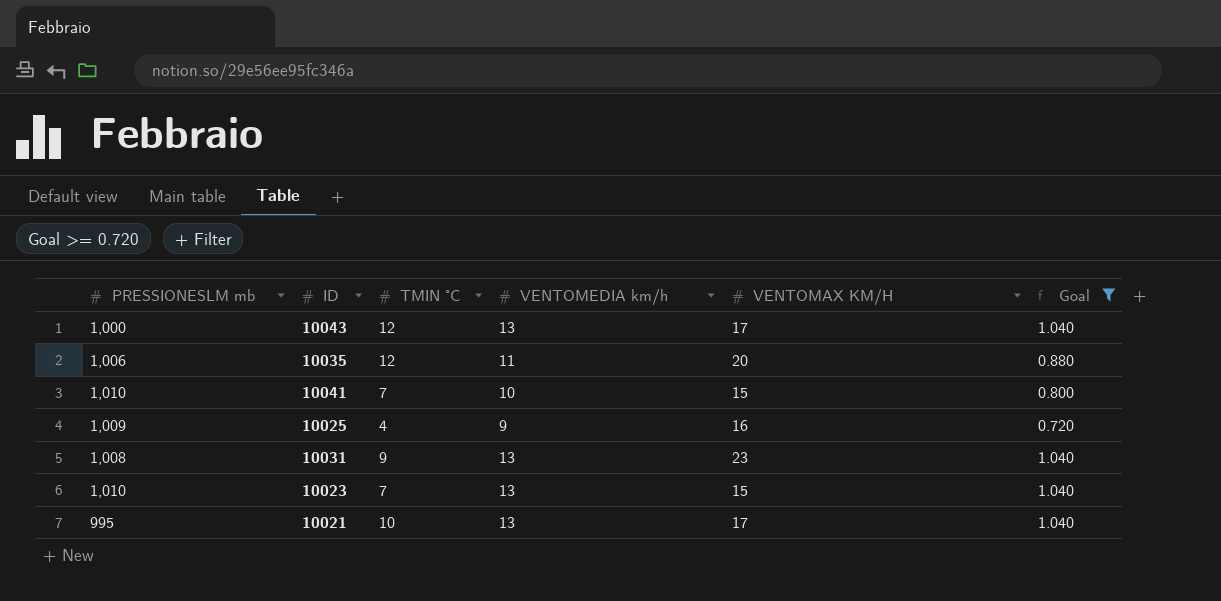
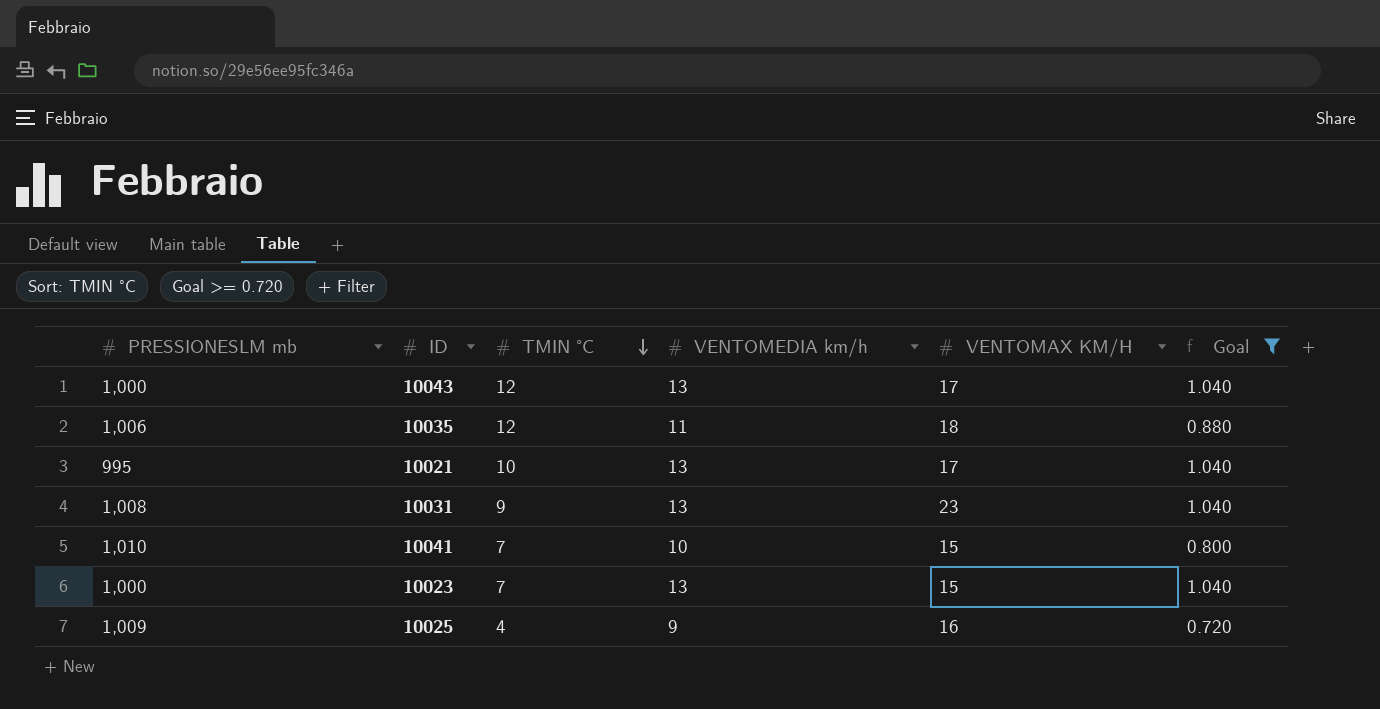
row order: none -> TMIN °C descending
10035 | VENTOMAX KM/H: 20 -> 18
10023 | PRESSIONESLM mb: 1,010 -> 1,000

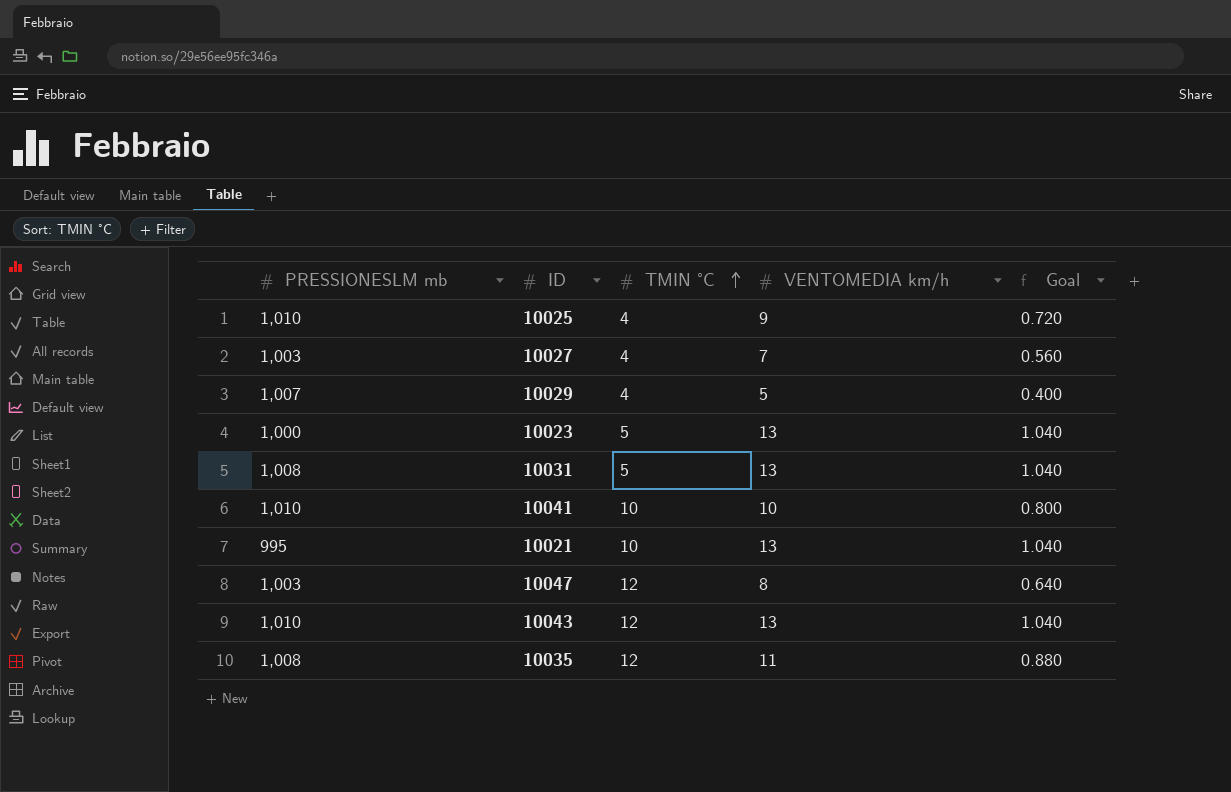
filter: Goal >= 0.720 -> none
row order: TMIN °C descending -> TMIN °C ascending
column VENTOMAX KM/H | position: 5 -> none
10025 | PRESSIONESLM mb: 1,009 -> 1,010
10023 | TMIN °C: 7 -> 5
10031 | TMIN °C: 9 -> 5
10041 | TMIN °C: 7 -> 10
10043 | PRESSIONESLM mb: 1,000 -> 1,010
10035 | PRESSIONESLM mb: 1,006 -> 1,008

